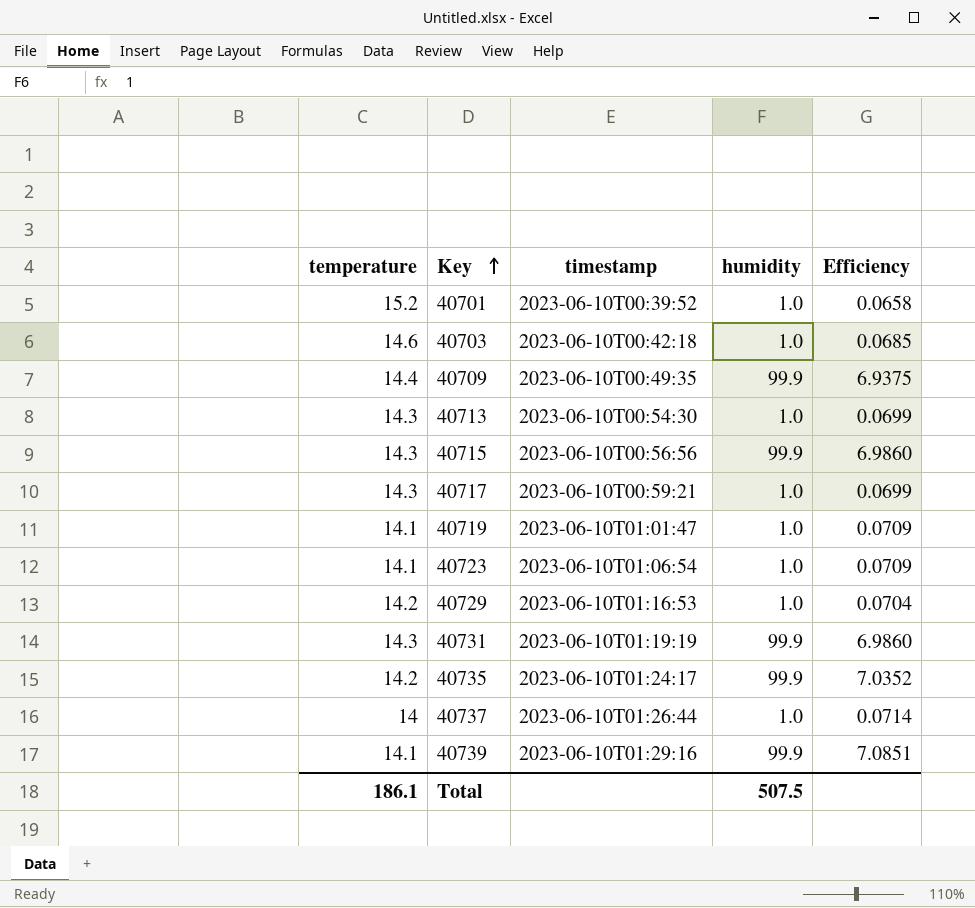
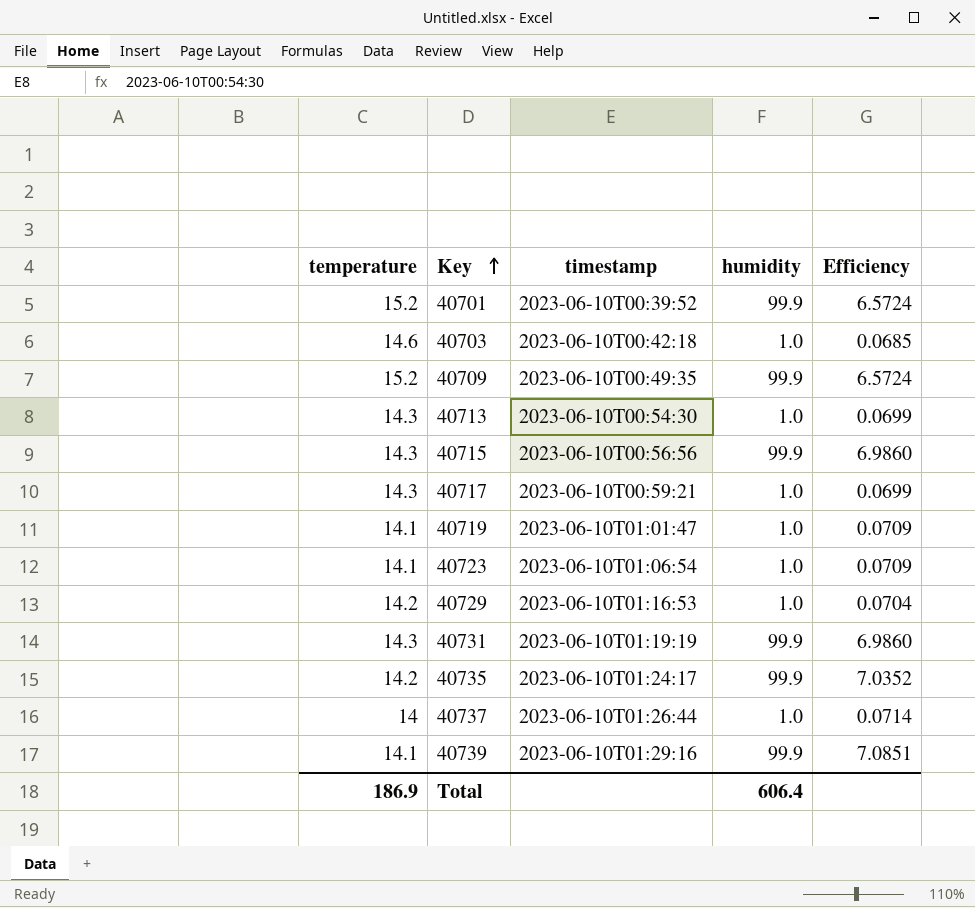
40701 | humidity: 1.0 -> 99.9
40701 | Efficiency: 0.0658 -> 6.5724
40709 | temperature: 14.4 -> 15.2
40709 | Efficiency: 6.9375 -> 6.5724
Total | temperature: 186.1 -> 186.9
Total | humidity: 507.5 -> 606.4

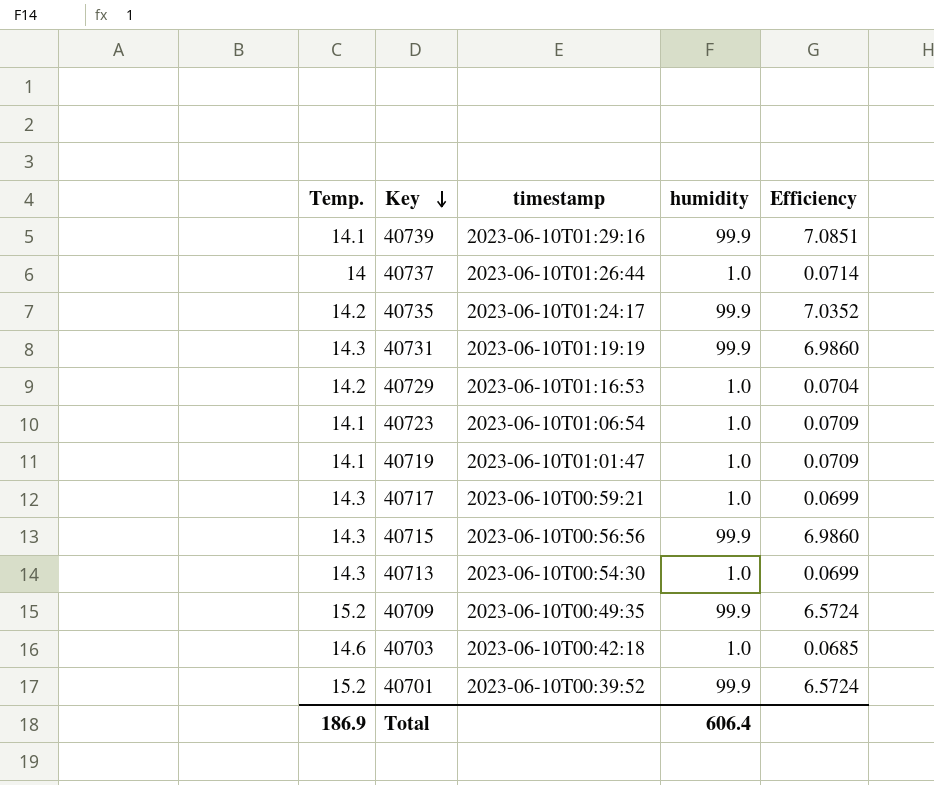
row order: Key ascending -> Key descending
column name: temperature -> Temp.

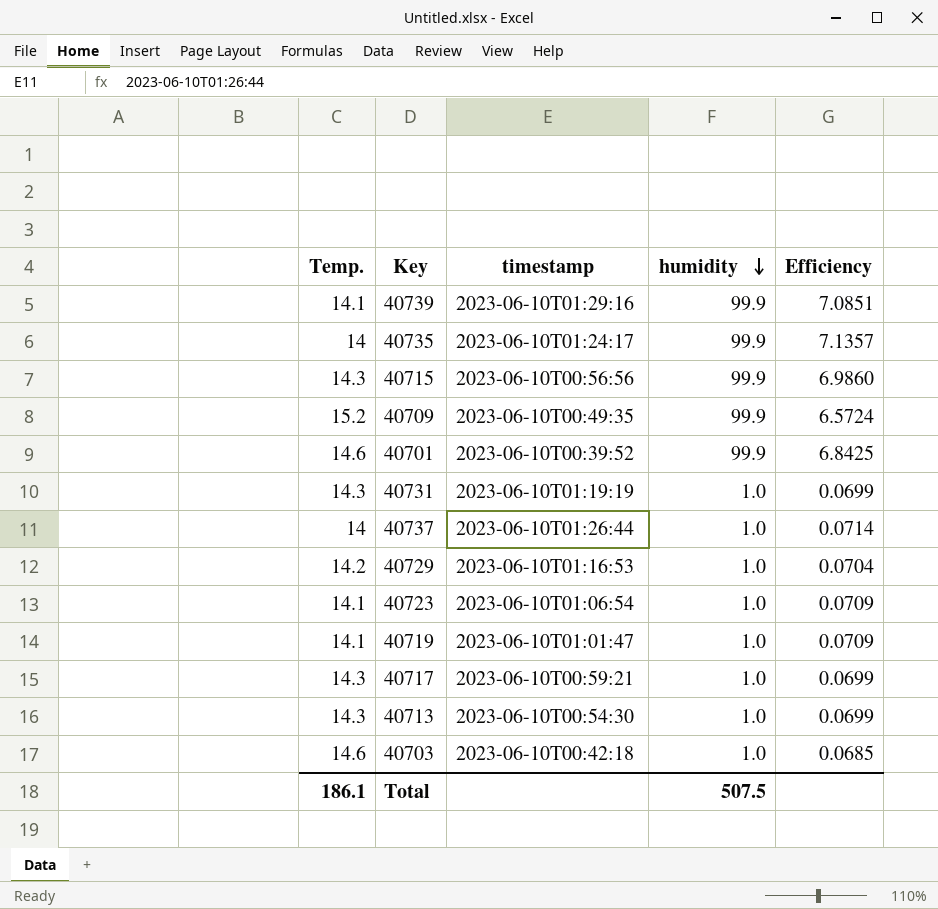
row order: Key descending -> humidity descending
40735 | Temp.: 14.2 -> 14
40735 | Efficiency: 7.0352 -> 7.1357
40701 | Temp.: 15.2 -> 14.6
40701 | Efficiency: 6.5724 -> 6.8425
40731 | humidity: 99.9 -> 1.0
40731 | Efficiency: 6.9860 -> 0.0699
Total | Temp.: 186.9 -> 186.1
Total | humidity: 606.4 -> 507.5

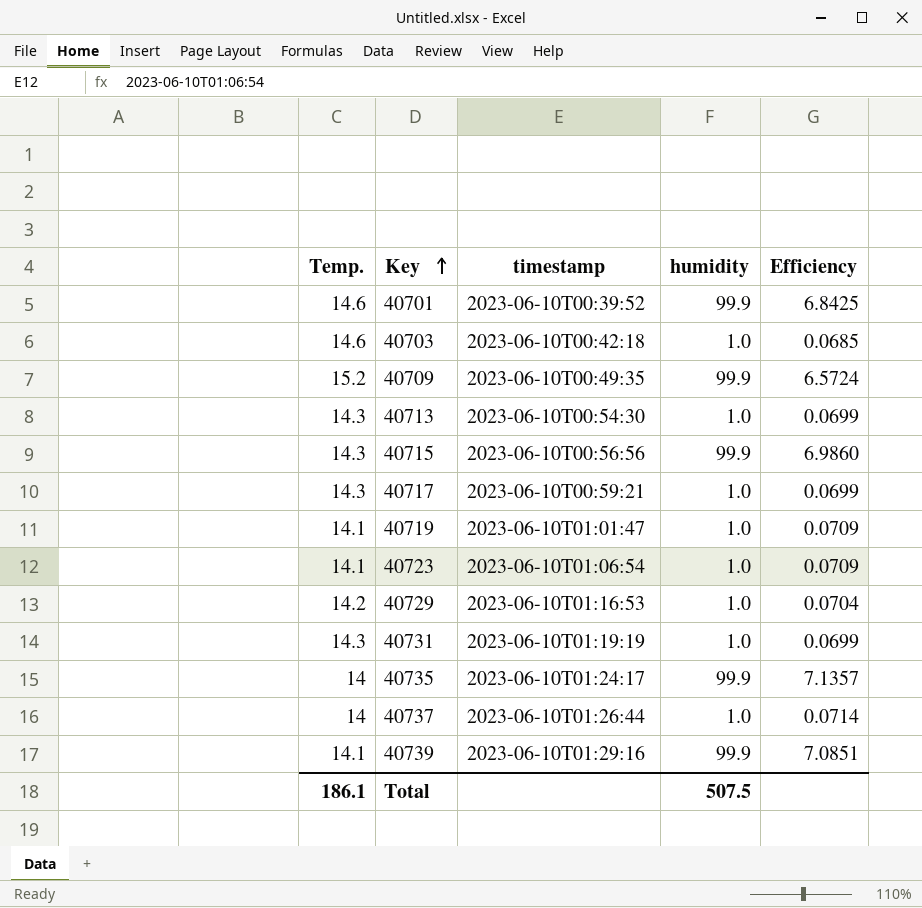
row order: humidity descending -> Key ascending

